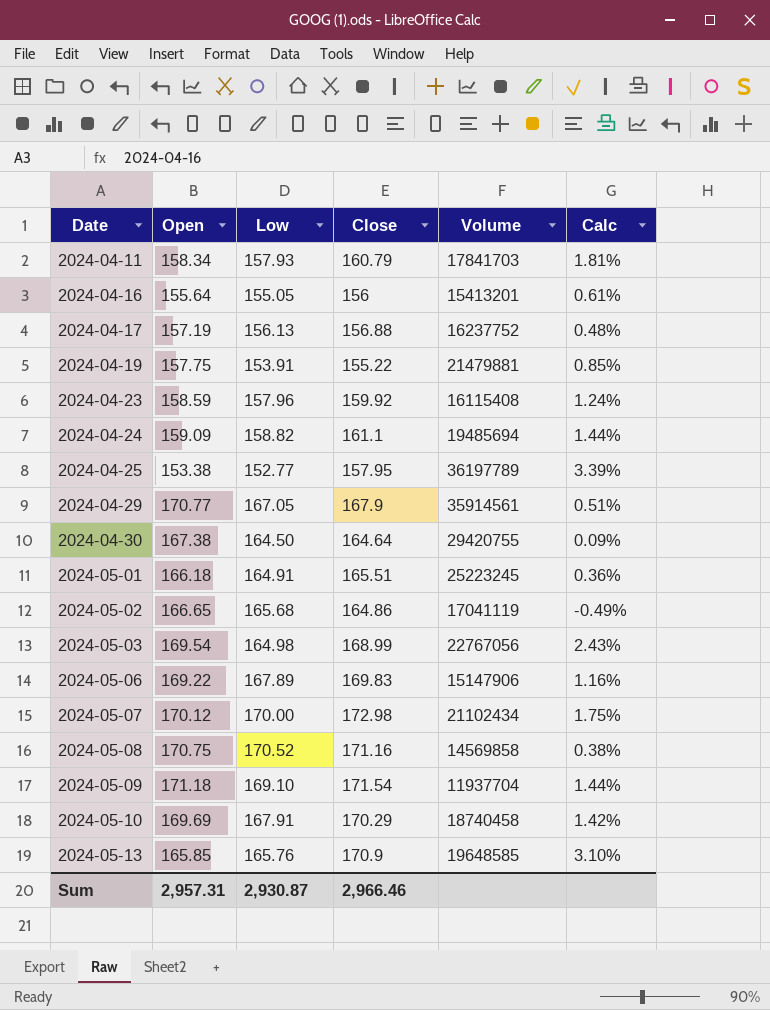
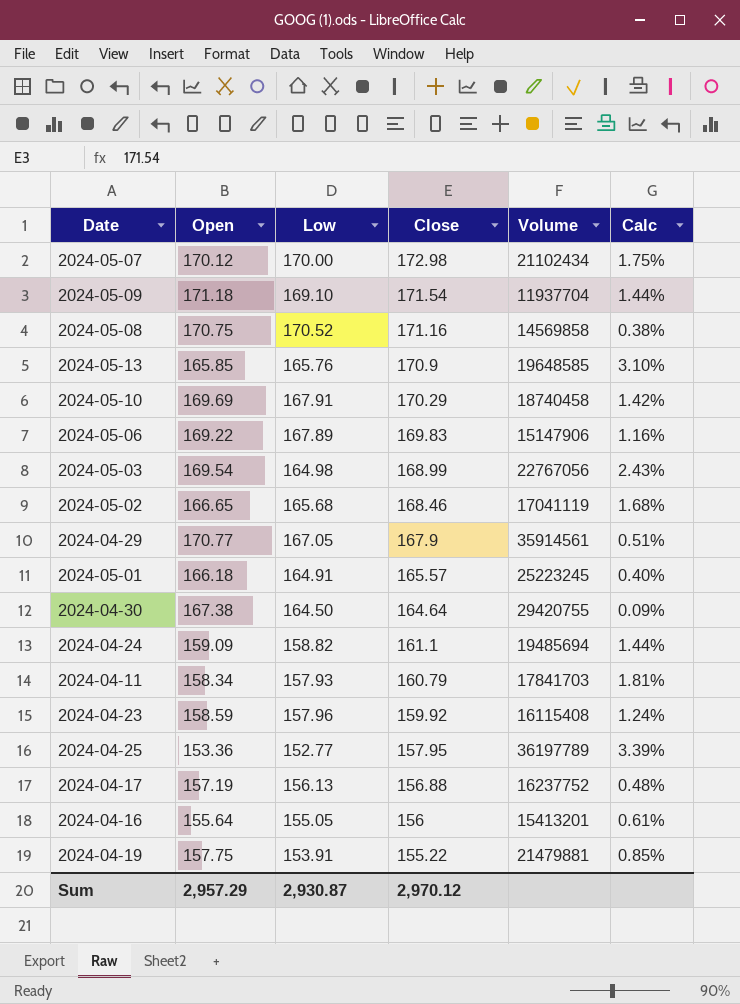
row order: Date ascending -> Close descending
2024-05-02 | Close: 164.86 -> 168.46
2024-05-02 | Calc: -0.49% -> 1.68%
2024-05-01 | Close: 165.51 -> 165.57
2024-05-01 | Calc: 0.36% -> 0.40%
2024-04-25 | Open: 153.38 -> 153.36
Sum | Open: 2,957.31 -> 2,957.29
Sum | Close: 2,966.46 -> 2,970.12

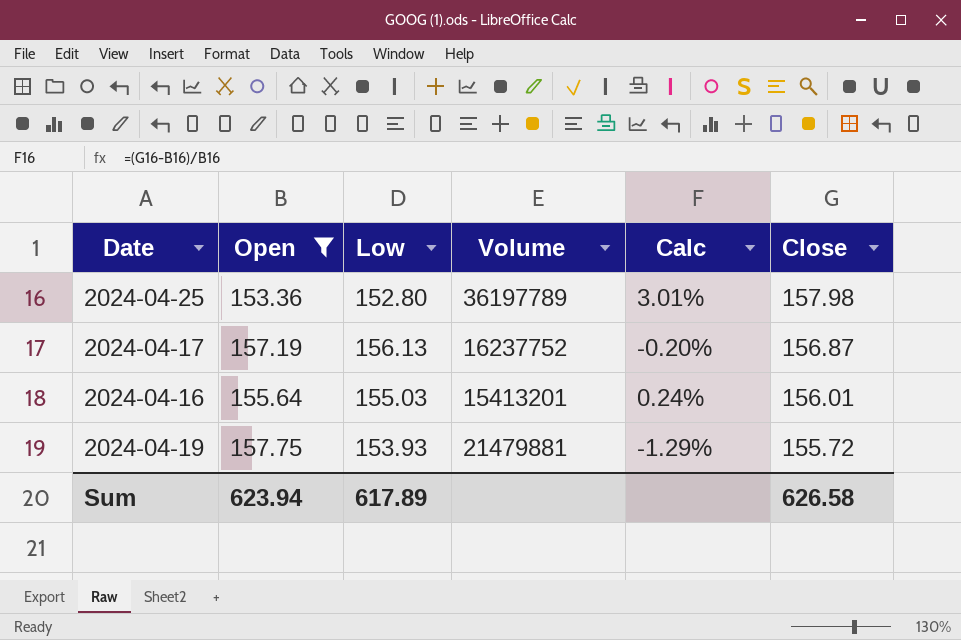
filter: none -> Open <= 157.75
column Calc | formula: ([Close] - [Low]) / [Low] -> ([Close] - [Open]) / [Open]
column Close | position: 4 -> 6
2024-04-25 | Low: 152.77 -> 152.80
2024-04-25 | Close: 157.95 -> 157.98
2024-04-17 | Close: 156.88 -> 156.87
2024-04-16 | Low: 155.05 -> 155.03
2024-04-16 | Close: 156 -> 156.01
2024-04-19 | Low: 153.91 -> 153.93
2024-04-19 | Close: 155.22 -> 155.72
Sum | Open: 2,957.29 -> 623.94
Sum | Low: 2,930.87 -> 617.89
Sum | Close: 2,970.12 -> 626.58

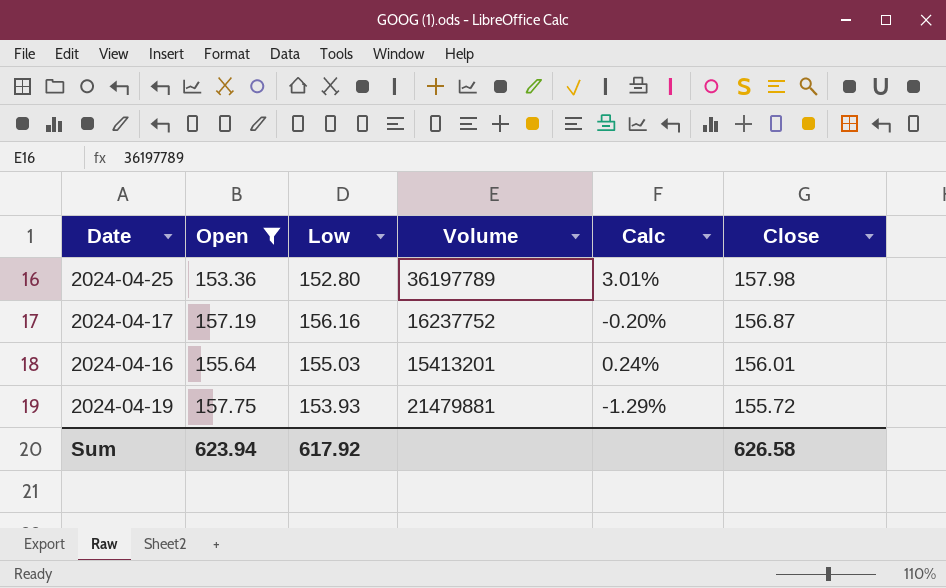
2024-04-17 | Low: 156.13 -> 156.16
Sum | Low: 617.89 -> 617.92

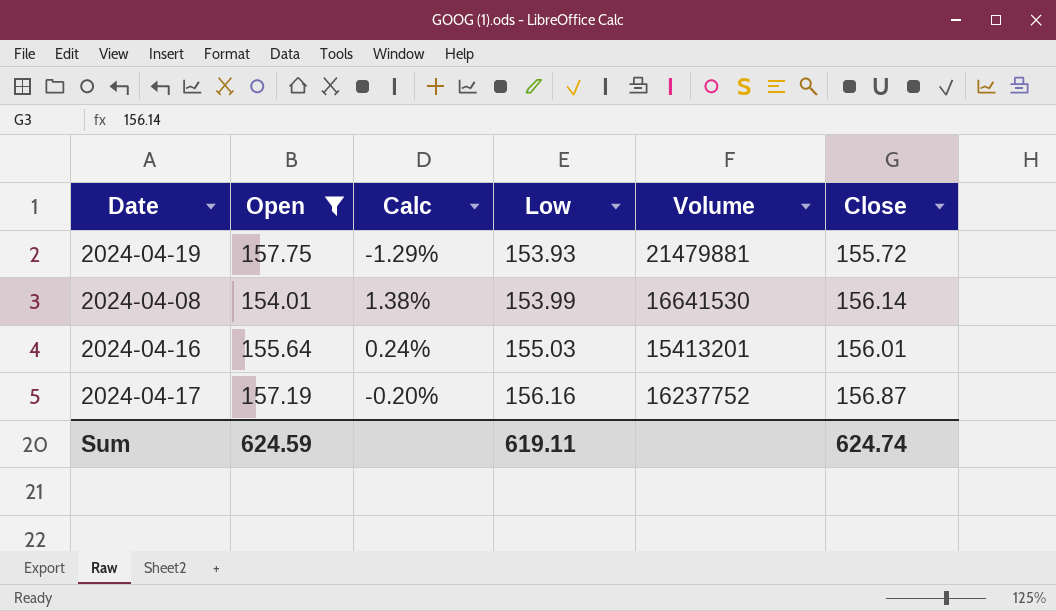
row order: Close descending -> Low ascending
column Calc | position: 5 -> 3
row 2024-04-25: 153.36 | 152.80 | 36197789 | 3.01% | 157.98 -> none
row 2024-04-08: none -> 154.01 | 1.38% | 153.99 | 16641530 | 156.14
Sum | Open: 623.94 -> 624.59
Sum | Low: 617.92 -> 619.11
Sum | Close: 626.58 -> 624.74

